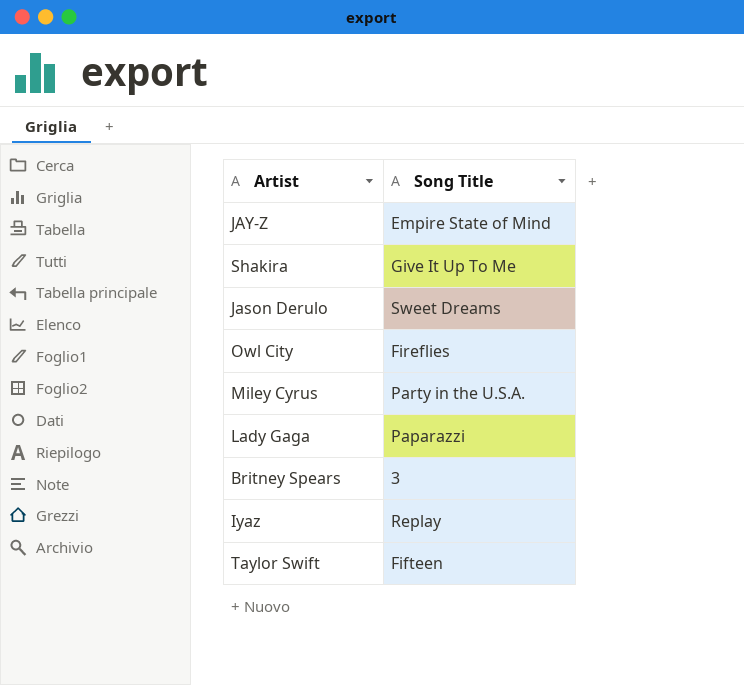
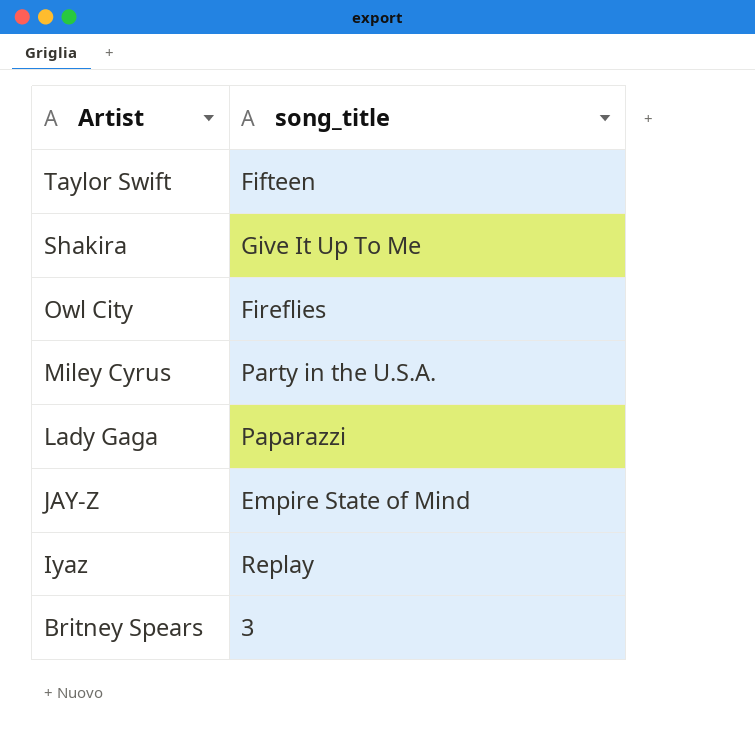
row order: none -> Artist descending
column name: Song Title -> song_title
row Jason Derulo: Sweet Dreams -> none

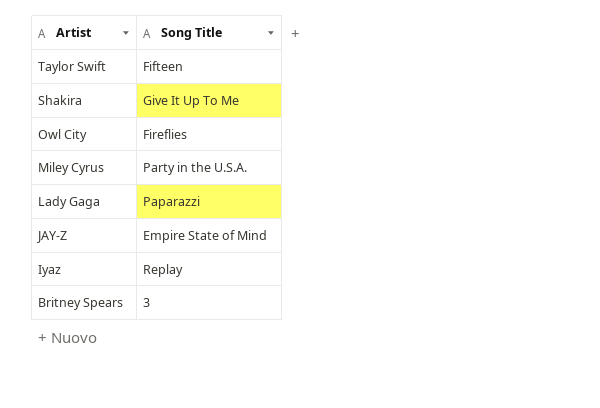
column name: song_title -> Song Title

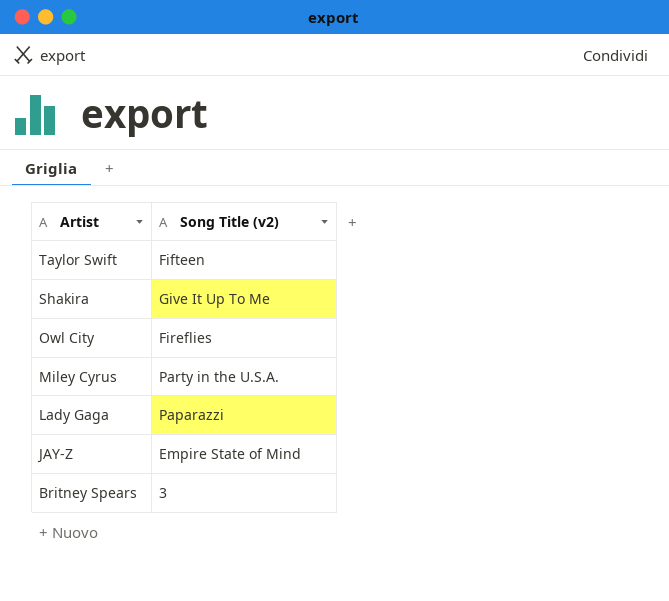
column name: Song Title -> Song Title (v2)
row Iyaz: Replay -> none

